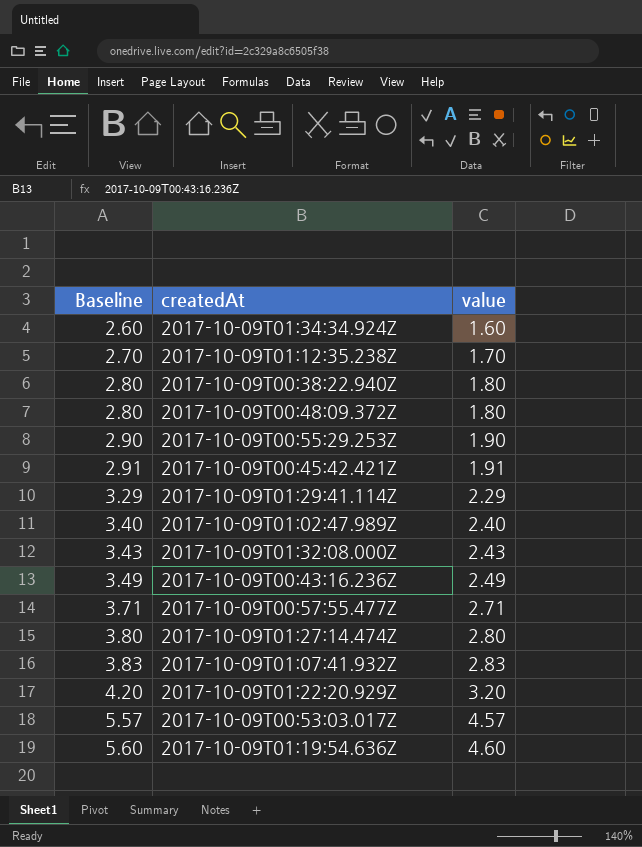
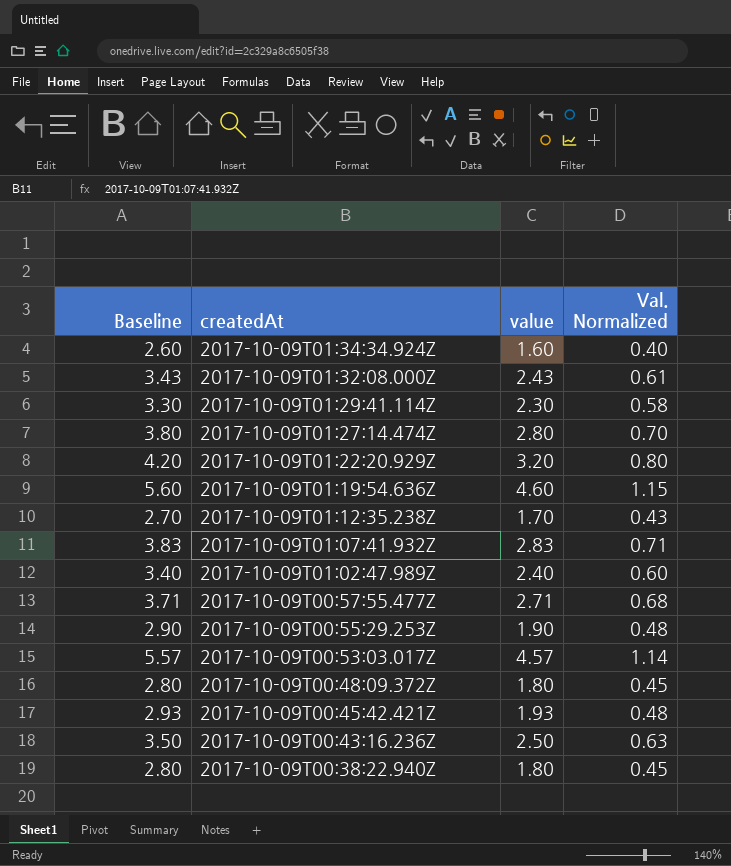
row order: Baseline ascending -> createdAt descending
column Val. Normalized | formula: none -> [value] * 0.25
2017-10-09T01:29:41.114Z | Baseline: 3.29 -> 3.30
2017-10-09T01:29:41.114Z | value: 2.29 -> 2.30
2017-10-09T00:45:42.421Z | Baseline: 2.91 -> 2.93
2017-10-09T00:45:42.421Z | value: 1.91 -> 1.93
2017-10-09T00:43:16.236Z | Baseline: 3.49 -> 3.50
2017-10-09T00:43:16.236Z | value: 2.49 -> 2.50

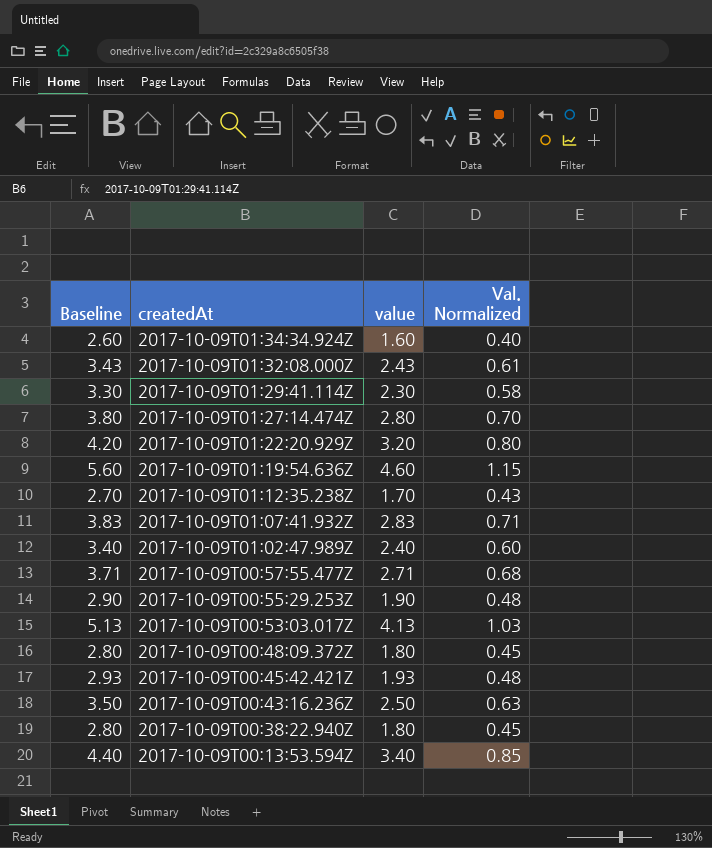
2017-10-09T00:53:03.017Z | Baseline: 5.57 -> 5.13
2017-10-09T00:53:03.017Z | value: 4.57 -> 4.13
2017-10-09T00:53:03.017Z | Val. Normalized: 1.14 -> 1.03
row 2017-10-09T00:13:53.594Z: none -> 4.40 | 3.40 | 0.85

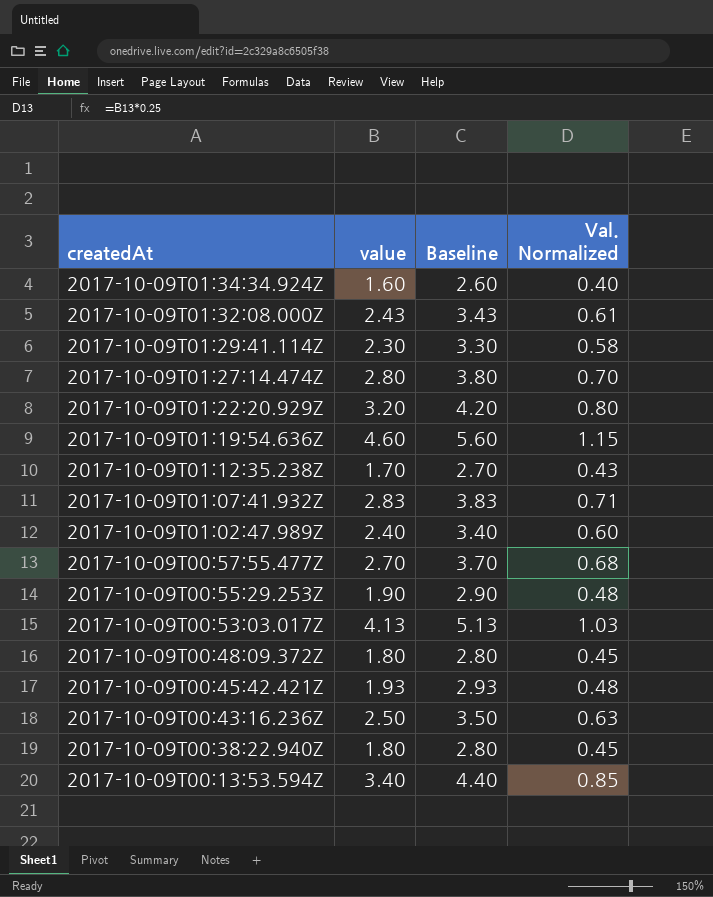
column Baseline | position: 1 -> 3
2017-10-09T00:57:55.477Z | value: 2.71 -> 2.70
2017-10-09T00:57:55.477Z | Baseline: 3.71 -> 3.70

